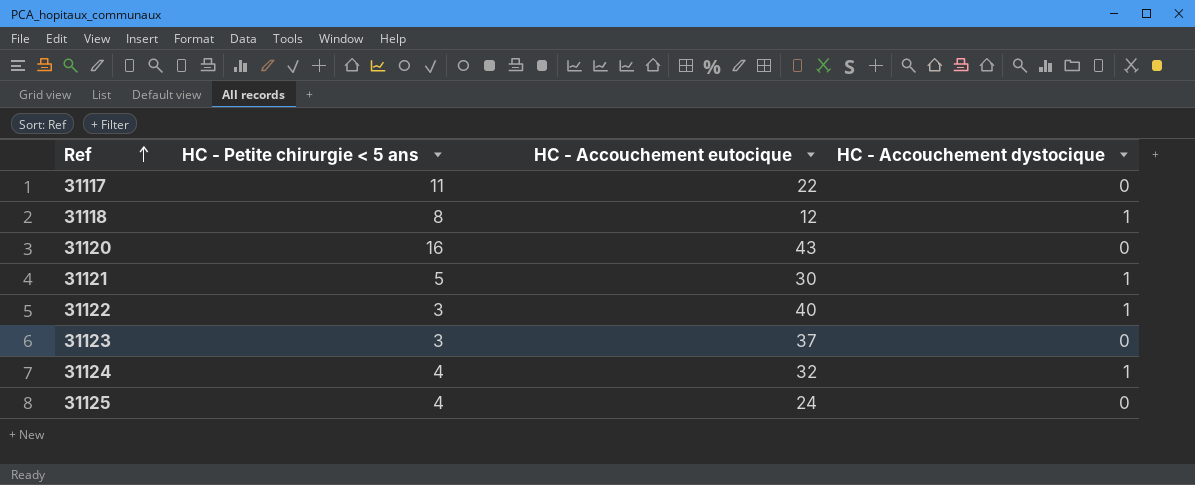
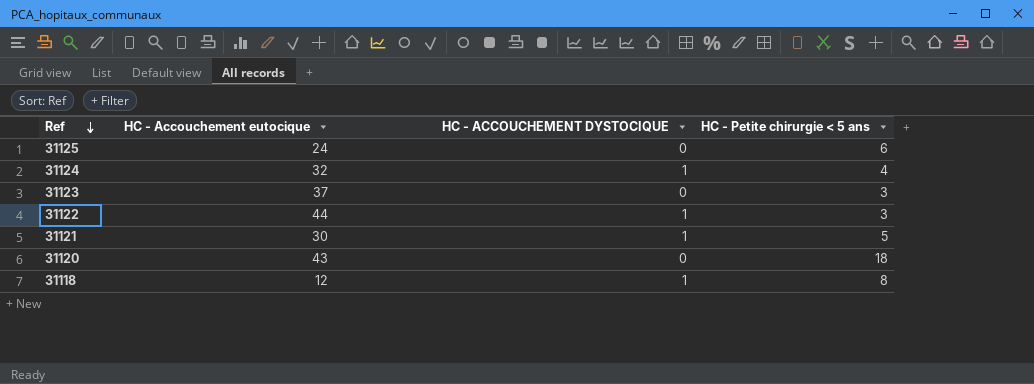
row order: Ref ascending -> Ref descending
column name: HC - Accouchement dystocique -> HC - ACCOUCHEMENT DYSTOCIQUE
column HC - Petite chirurgie < 5 ans | position: 2 -> 4
row 31117: 11 | 22 | 0 -> none
31125 | HC - Petite chirurgie < 5 ans: 4 -> 6
31122 | HC - Accouchement eutocique: 40 -> 44
31120 | HC - Petite chirurgie < 5 ans: 16 -> 18

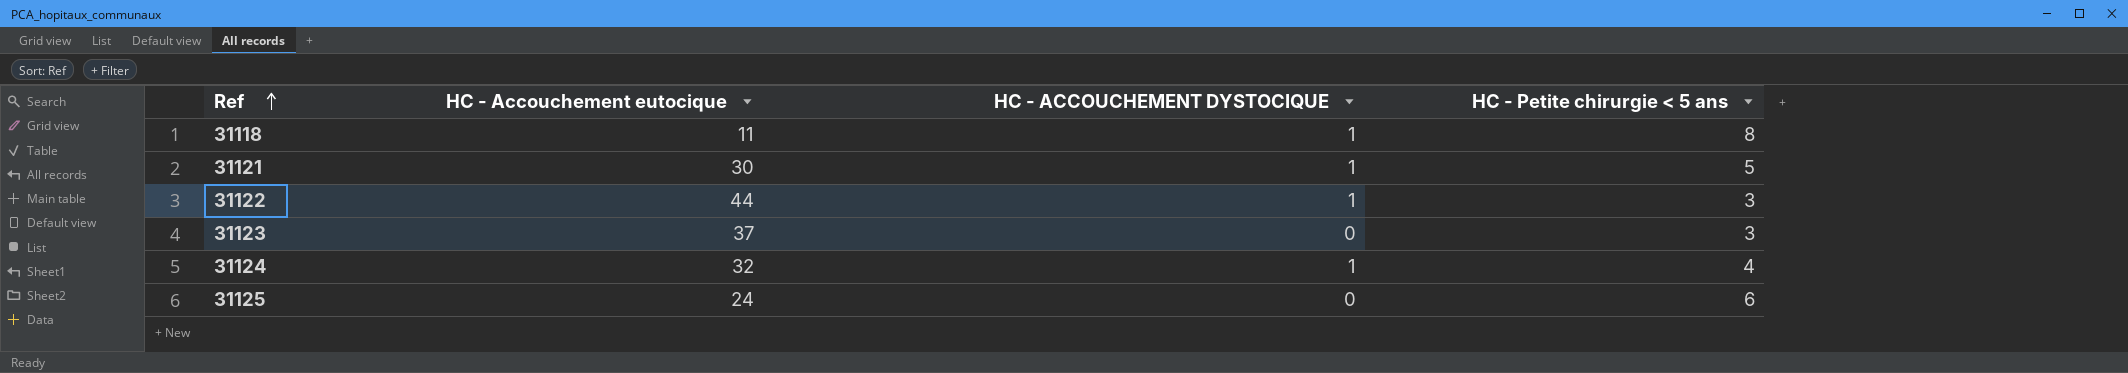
row order: Ref descending -> Ref ascending
row 31120: 43 | 0 | 18 -> none
31118 | HC - Accouchement eutocique: 12 -> 11

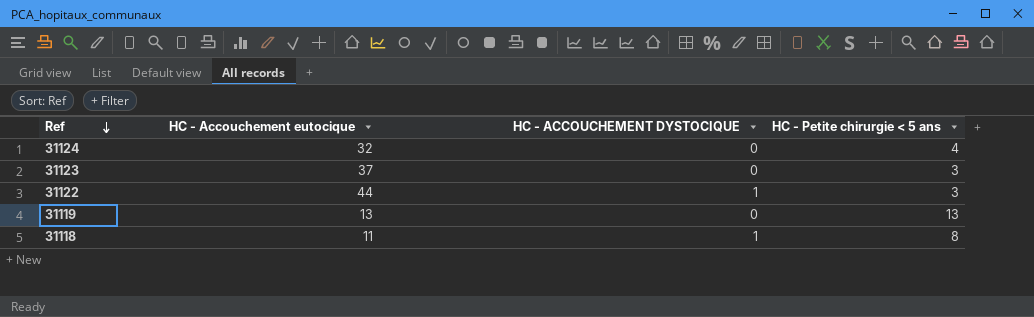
row order: Ref ascending -> Ref descending
row 31121: 30 | 1 | 5 -> none
row 31125: 24 | 0 | 6 -> none
31124 | HC - ACCOUCHEMENT DYSTOCIQUE: 1 -> 0
row 31119: none -> 13 | 0 | 13

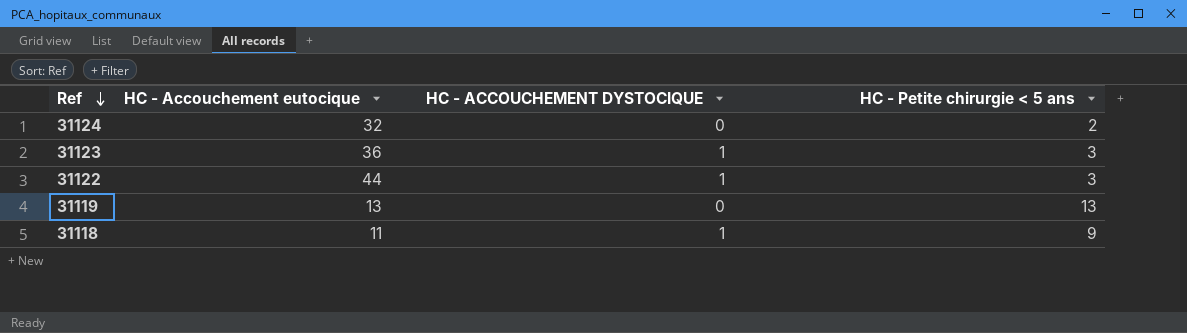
31124 | HC - Petite chirurgie < 5 ans: 4 -> 2
31123 | HC - Accouchement eutocique: 37 -> 36
31123 | HC - ACCOUCHEMENT DYSTOCIQUE: 0 -> 1
31118 | HC - Petite chirurgie < 5 ans: 8 -> 9

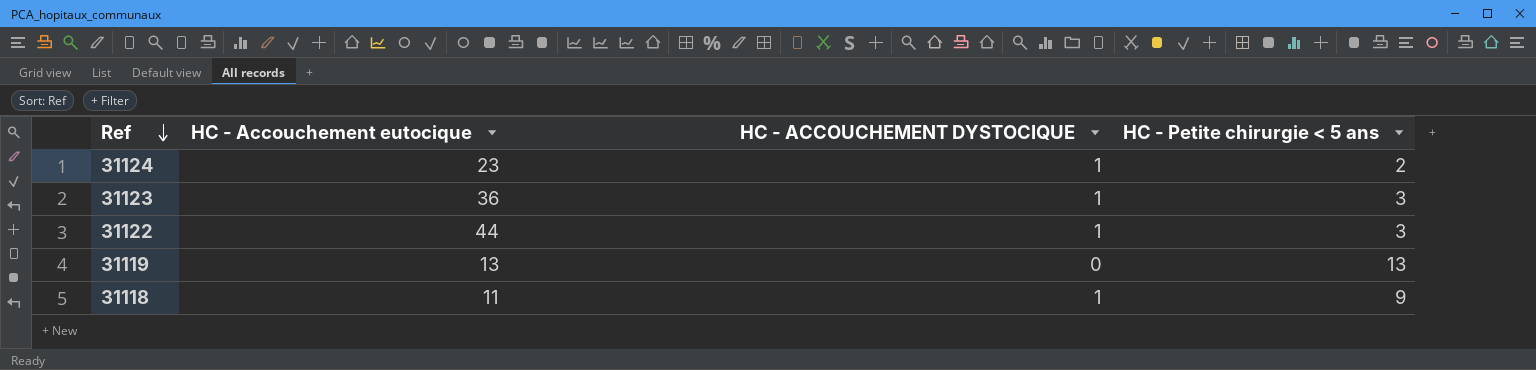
31124 | HC - Accouchement eutocique: 32 -> 23
31124 | HC - ACCOUCHEMENT DYSTOCIQUE: 0 -> 1

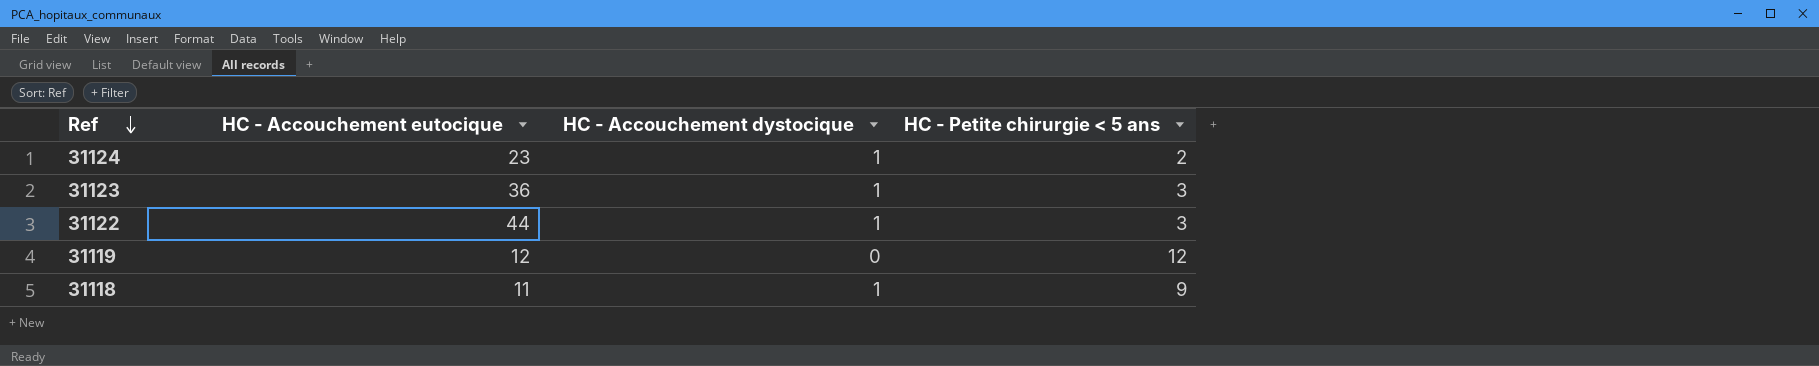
column name: HC - ACCOUCHEMENT DYSTOCIQUE -> HC - Accouchement dystocique
31119 | HC - Accouchement eutocique: 13 -> 12
31119 | HC - Petite chirurgie < 5 ans: 13 -> 12

